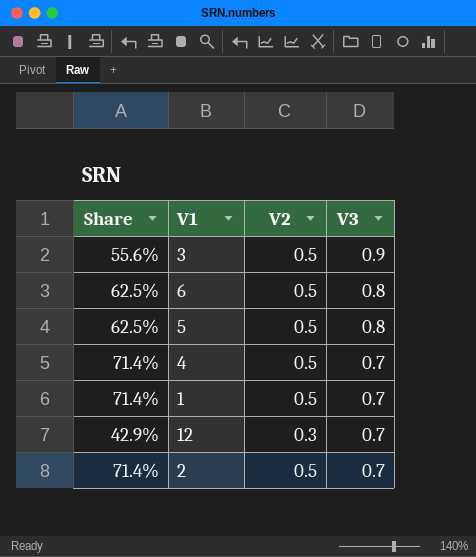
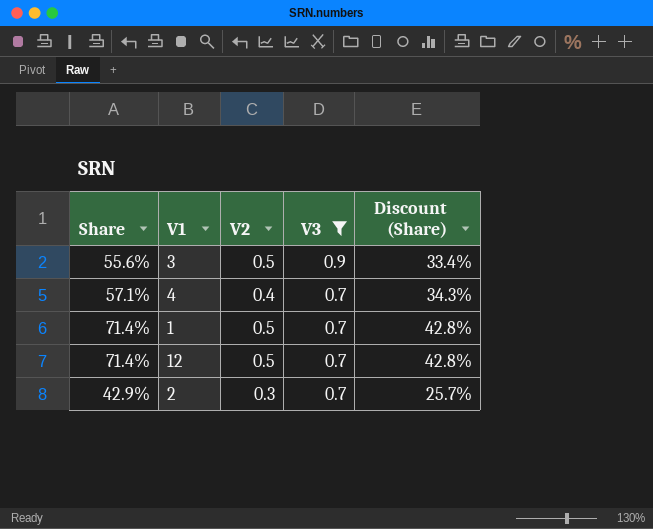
filter: none -> V3 != 0.8
column Discount (Share) | formula: none -> [Share] * 0.6
4 | Share: 71.4% -> 57.1%
4 | V2: 0.5 -> 0.4
12 | Share: 42.9% -> 71.4%
12 | V2: 0.3 -> 0.5
2 | Share: 71.4% -> 42.9%
2 | V2: 0.5 -> 0.3

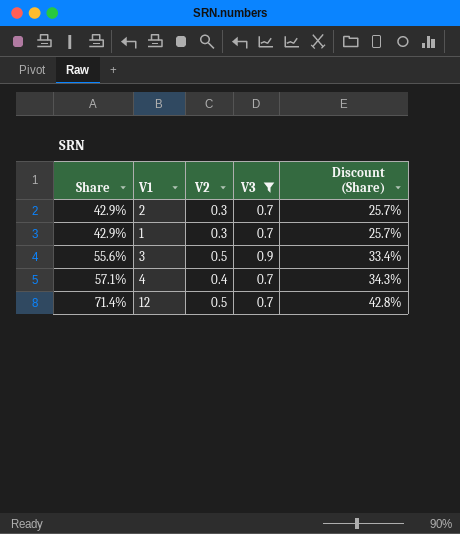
row order: V3 descending -> Share ascending
1 | Share: 71.4% -> 42.9%
1 | V2: 0.5 -> 0.3
1 | Discount (Share): 42.8% -> 25.7%

